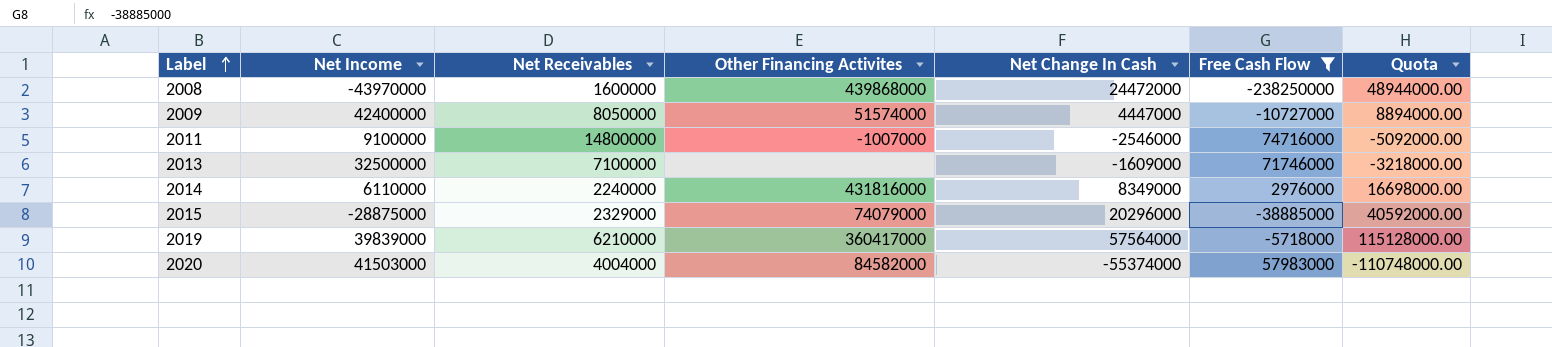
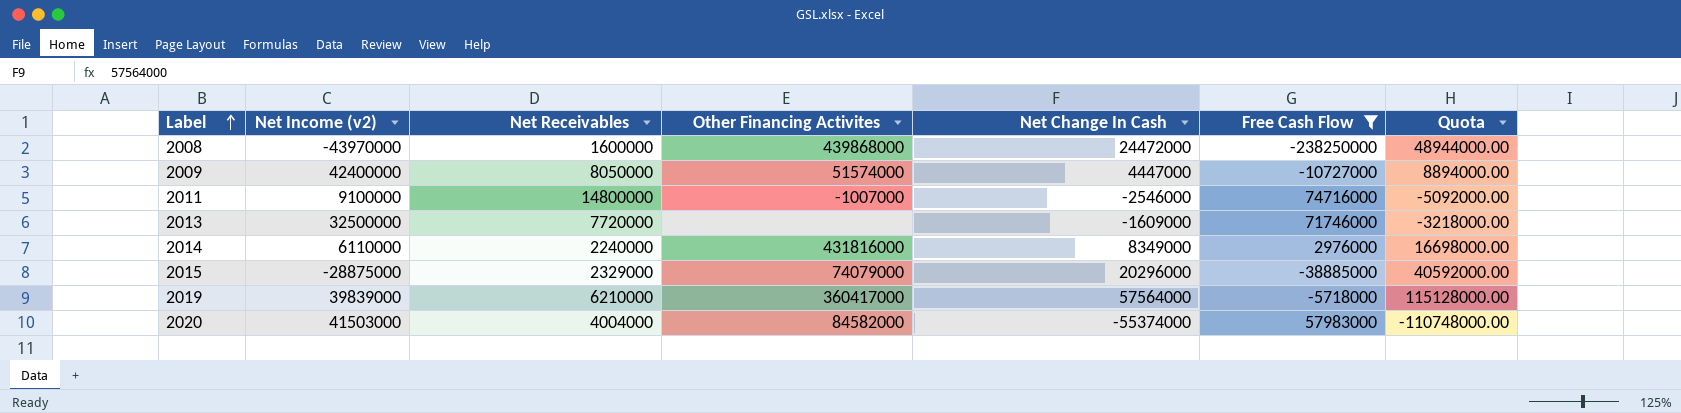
column name: Net Income -> Net Income (v2)
2013 | Net Receivables: 7100000 -> 7720000

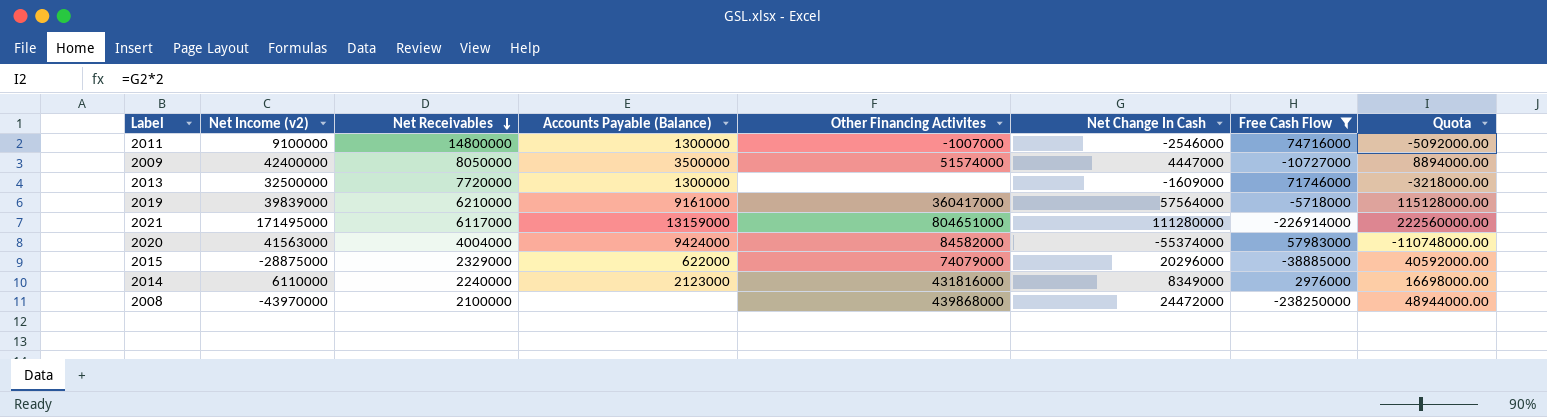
row order: Label ascending -> Net Receivables descending
column Accounts Payable (Balance) | position: none -> 4
row 2021: none -> 171495000 | 6117000 | 13159000 | 804651000 | 111280000 | -226914000 | 222560000.00
2020 | Net Income (v2): 41503000 -> 41563000
2008 | Net Receivables: 1600000 -> 2100000

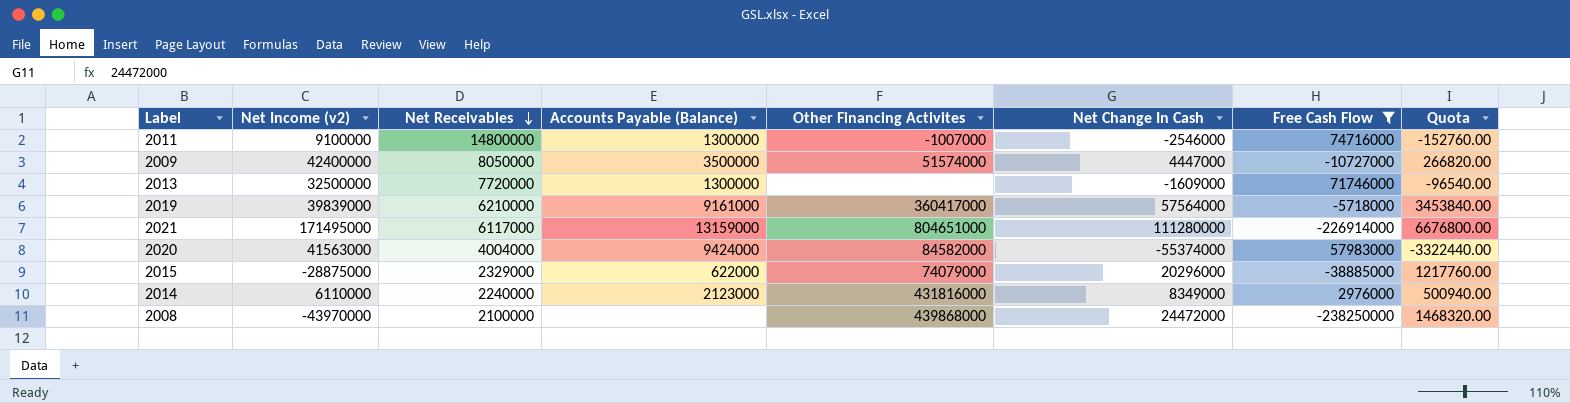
column Quota | formula: [Net Change In Cash] * 2 -> [Net Change In Cash] * 0.06

